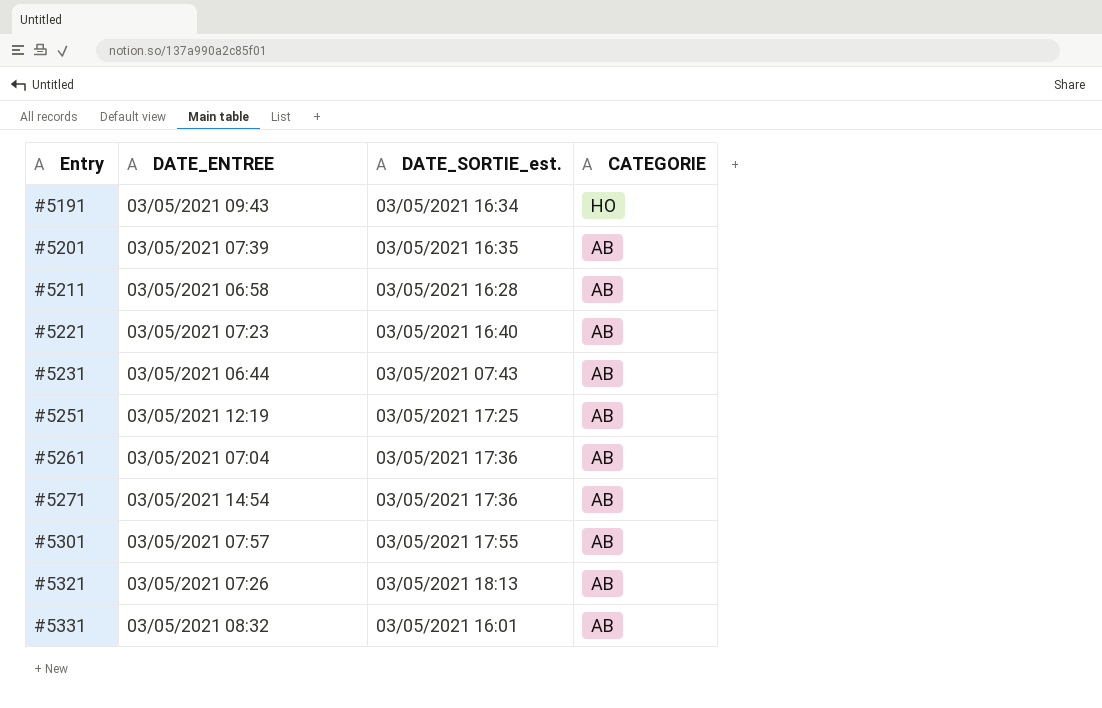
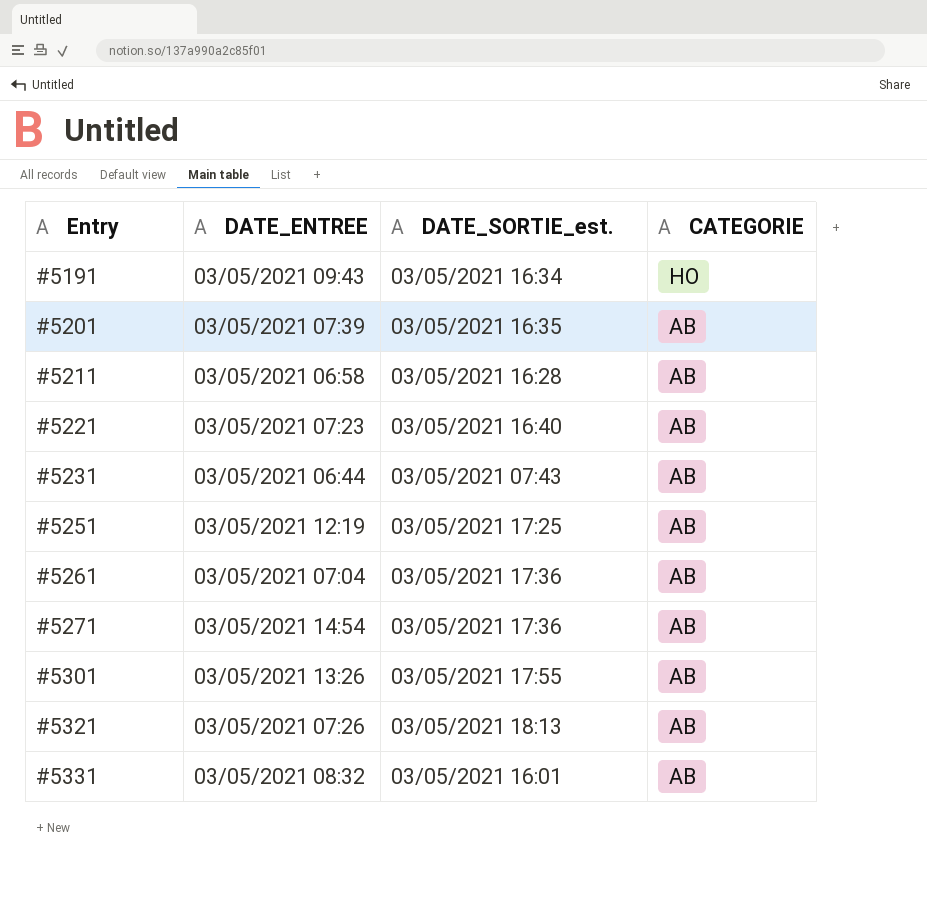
#5301 | DATE_ENTREE: 03/05/2021 07:57 -> 03/05/2021 13:26

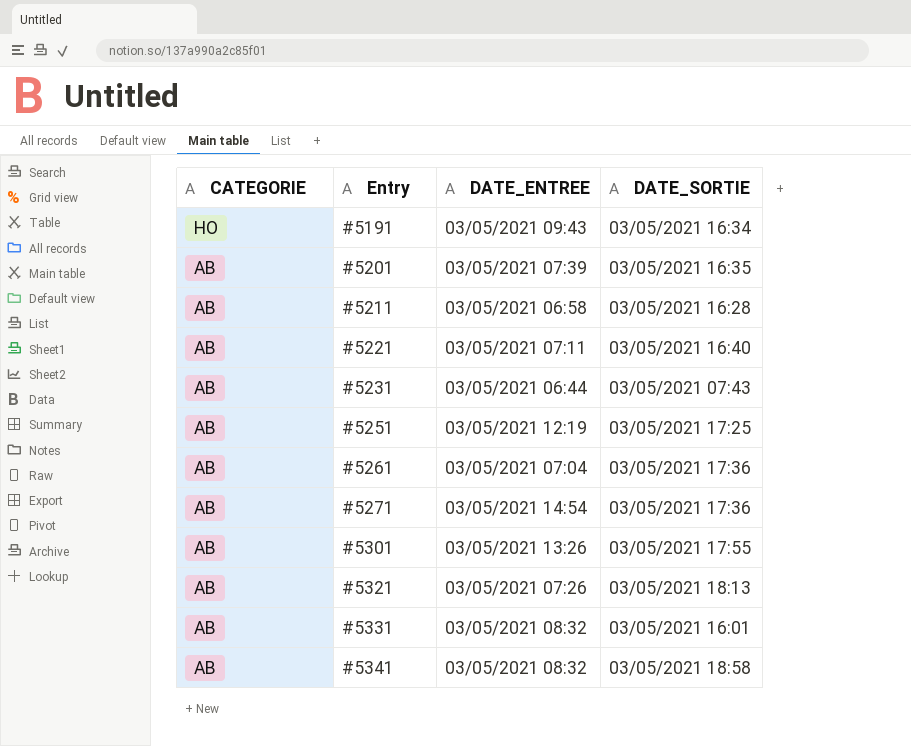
column CATEGORIE | position: 4 -> 1
column name: DATE_SORTIE_est. -> DATE_SORTIE
#5221 | DATE_ENTREE: 03/05/2021 07:23 -> 03/05/2021 07:11
row #5341: none -> AB | 03/05/2021 08:32 | 03/05/2021 18:58

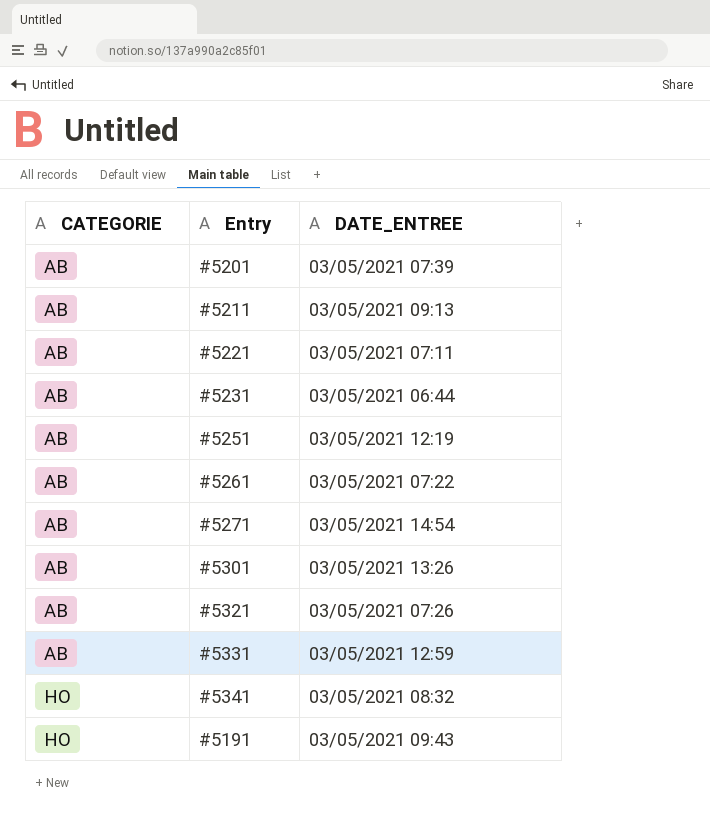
row order: CATEGORIE descending -> CATEGORIE ascending
column DATE_SORTIE | position: 4 -> none
#5211 | DATE_ENTREE: 03/05/2021 06:58 -> 03/05/2021 09:13
#5261 | DATE_ENTREE: 03/05/2021 07:04 -> 03/05/2021 07:22
#5331 | DATE_ENTREE: 03/05/2021 08:32 -> 03/05/2021 12:59
#5341 | CATEGORIE: AB -> HO

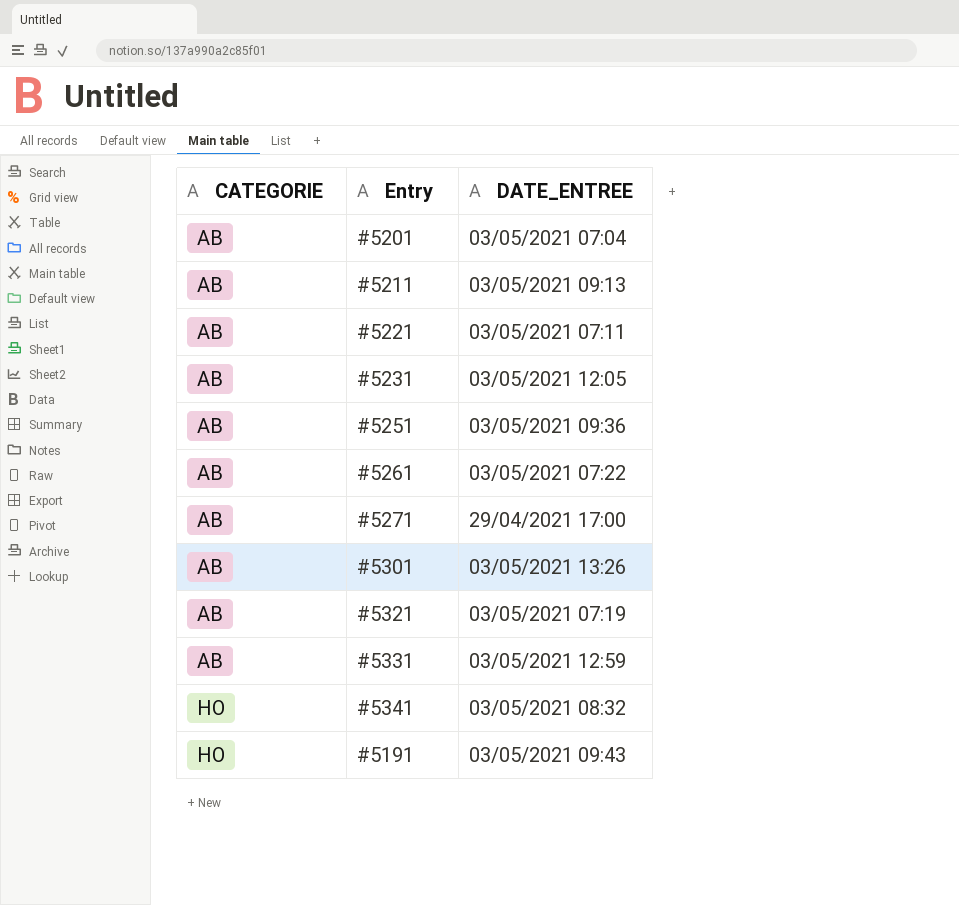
#5201 | DATE_ENTREE: 03/05/2021 07:39 -> 03/05/2021 07:04
#5231 | DATE_ENTREE: 03/05/2021 06:44 -> 03/05/2021 12:05
#5251 | DATE_ENTREE: 03/05/2021 12:19 -> 03/05/2021 09:36
#5271 | DATE_ENTREE: 03/05/2021 14:54 -> 29/04/2021 17:00
#5321 | DATE_ENTREE: 03/05/2021 07:26 -> 03/05/2021 07:19

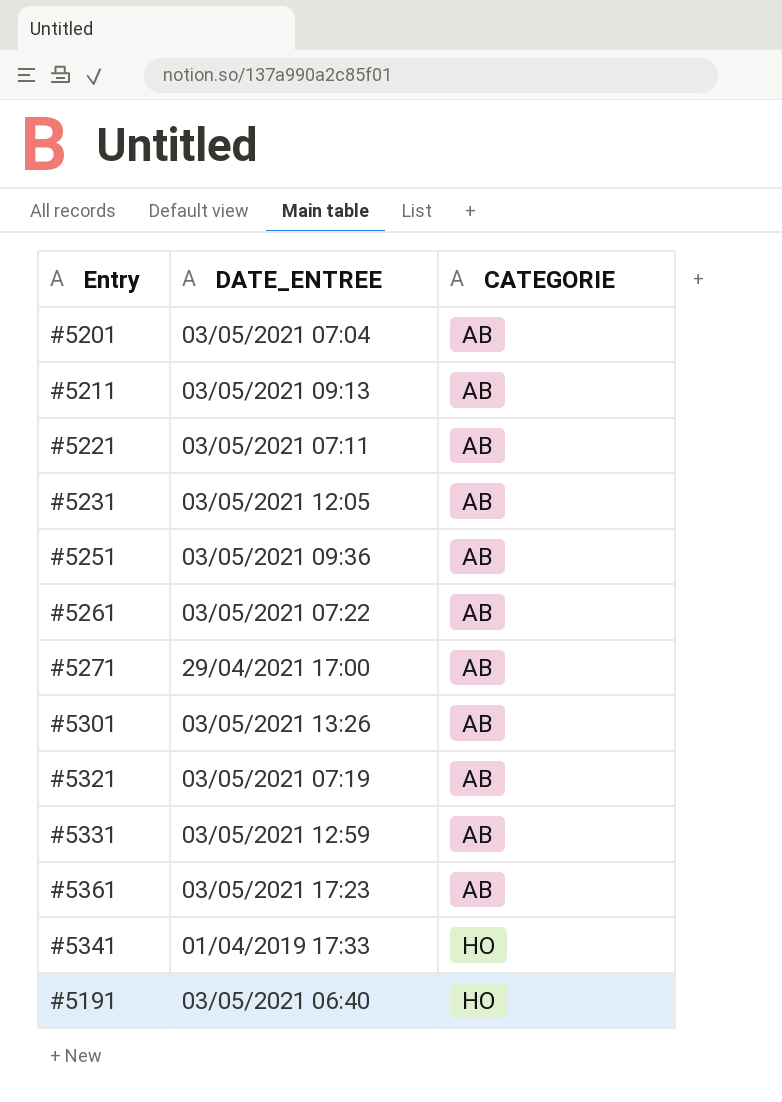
column CATEGORIE | position: 1 -> 3
row #5361: none -> 03/05/2021 17:23 | AB
#5341 | DATE_ENTREE: 03/05/2021 08:32 -> 01/04/2019 17:33
#5191 | DATE_ENTREE: 03/05/2021 09:43 -> 03/05/2021 06:40

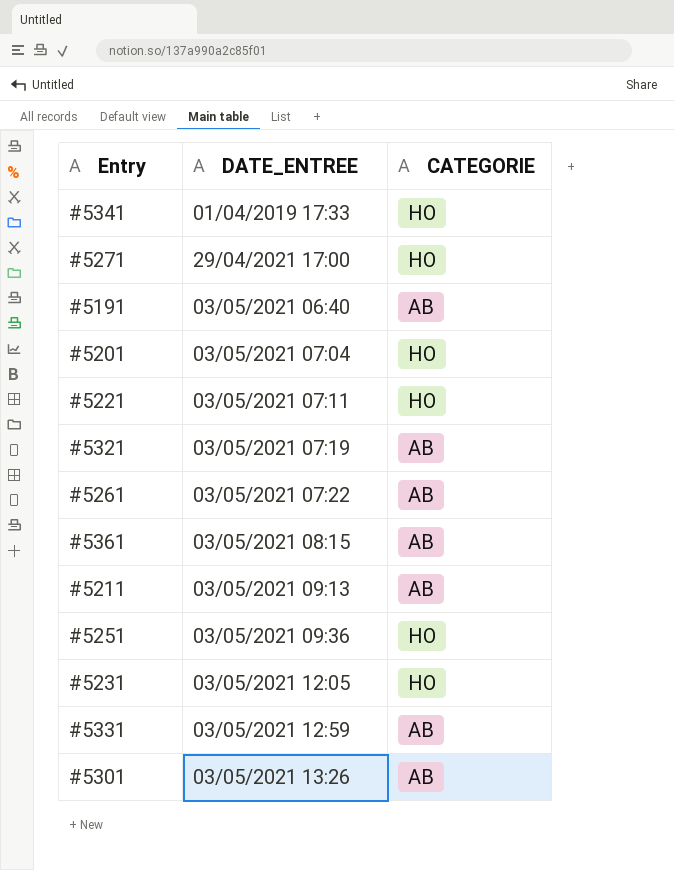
row order: CATEGORIE ascending -> DATE_ENTREE ascending
#5271 | CATEGORIE: AB -> HO
#5191 | CATEGORIE: HO -> AB
#5201 | CATEGORIE: AB -> HO
#5221 | CATEGORIE: AB -> HO
#5361 | DATE_ENTREE: 03/05/2021 17:23 -> 03/05/2021 08:15
#5251 | CATEGORIE: AB -> HO
#5231 | CATEGORIE: AB -> HO

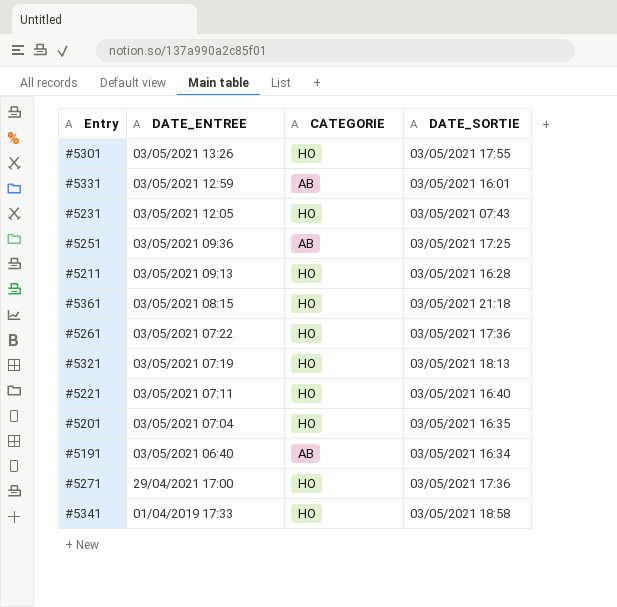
row order: DATE_ENTREE ascending -> DATE_ENTREE descending
column DATE_SORTIE | position: none -> 4
#5301 | CATEGORIE: AB -> HO
#5251 | CATEGORIE: HO -> AB
#5211 | CATEGORIE: AB -> HO
#5361 | CATEGORIE: AB -> HO
#5261 | CATEGORIE: AB -> HO
#5321 | CATEGORIE: AB -> HO

